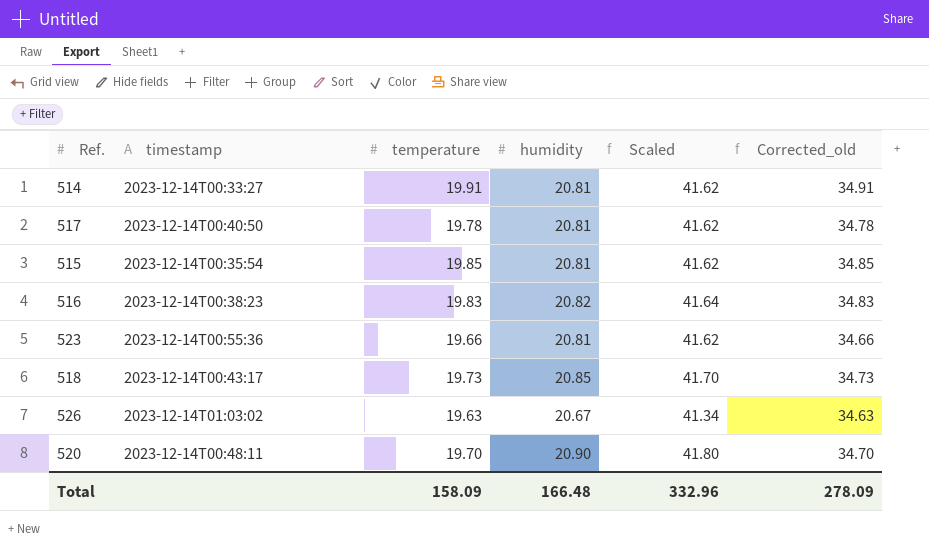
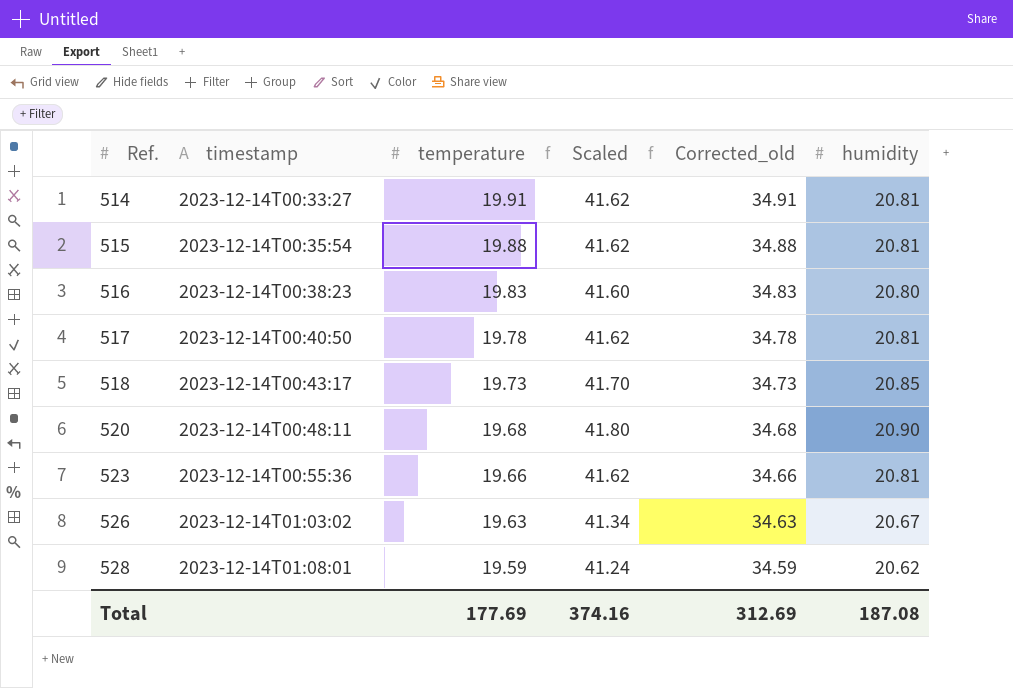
row order: none -> Ref. ascending
column humidity | position: 4 -> 6
515 | temperature: 19.85 -> 19.88
515 | Corrected_old: 34.85 -> 34.88
516 | Scaled: 41.64 -> 41.60
516 | humidity: 20.82 -> 20.80
520 | temperature: 19.70 -> 19.68
520 | Corrected_old: 34.70 -> 34.68
row 528: none -> 2023-12-14T01:08:01 | 19.59 | 41.24 | 34.59 | 20.62
Total | temperature: 158.09 -> 177.69
Total | Scaled: 332.96 -> 374.16
Total | Corrected_old: 278.09 -> 312.69
Total | humidity: 166.48 -> 187.08

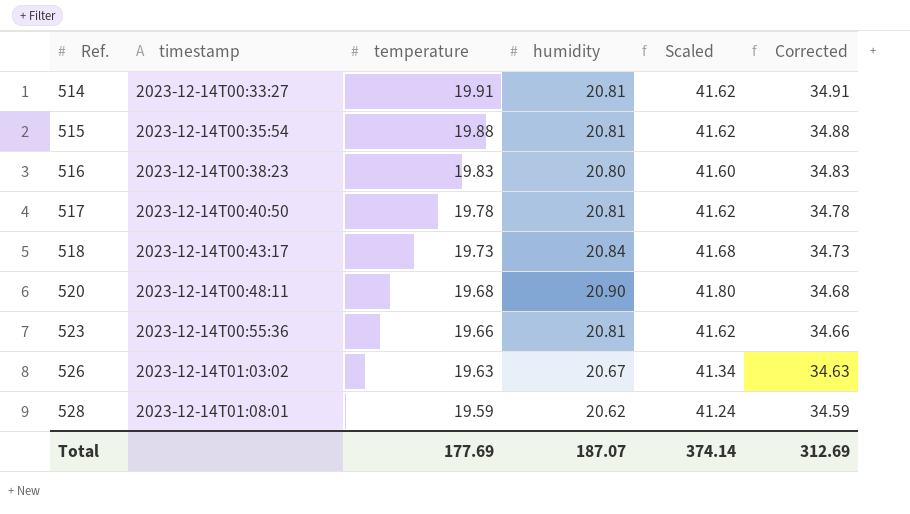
column humidity | position: 6 -> 4
column name: Corrected_old -> Corrected
518 | humidity: 20.85 -> 20.84
518 | Scaled: 41.70 -> 41.68
Total | humidity: 187.08 -> 187.07
Total | Scaled: 374.16 -> 374.14

